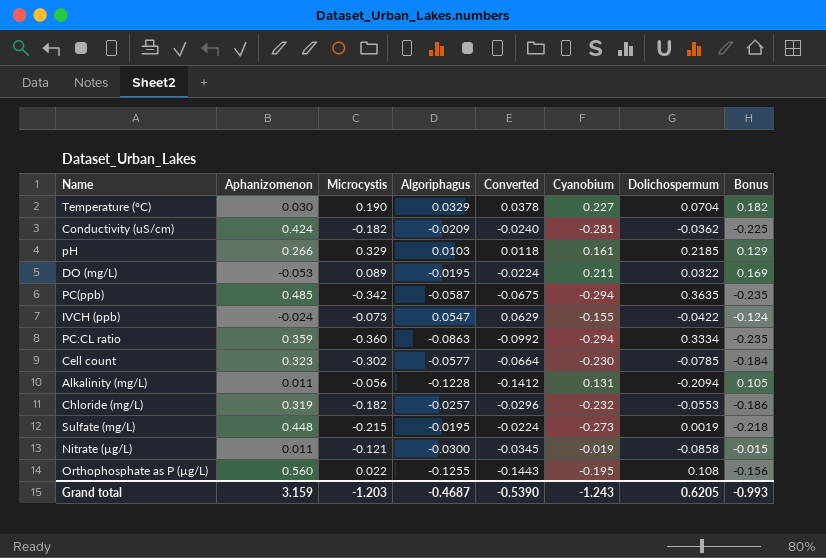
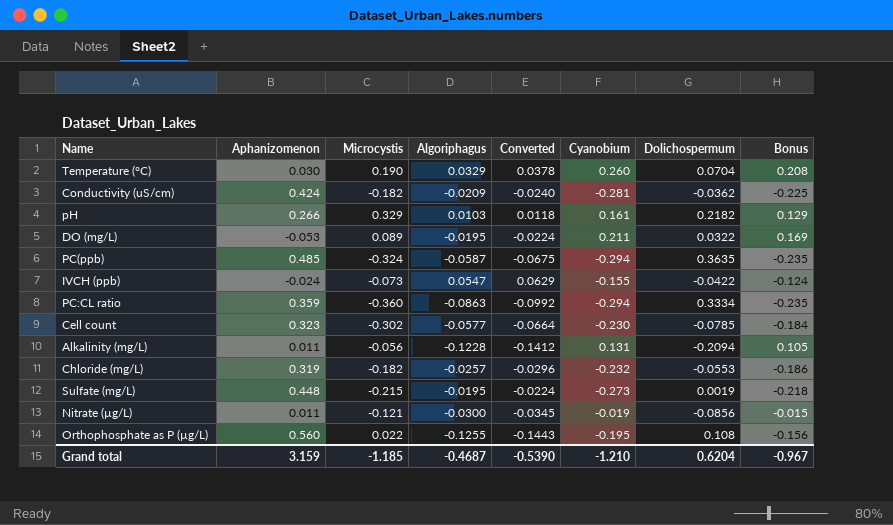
Temperature (°C) | Cyanobium: 0.227 -> 0.260
Temperature (°C) | Bonus: 0.182 -> 0.208
pH | Dolichospermum: 0.2185 -> 0.2182
PC(ppb) | Microcystis: -0.342 -> -0.324
Nitrate (µg/L) | Dolichospermum: -0.0858 -> -0.0856
Grand total | Microcystis: -1.203 -> -1.185
Grand total | Cyanobium: -1.243 -> -1.210
Grand total | Dolichospermum: 0.6205 -> 0.6204
Grand total | Bonus: -0.993 -> -0.967

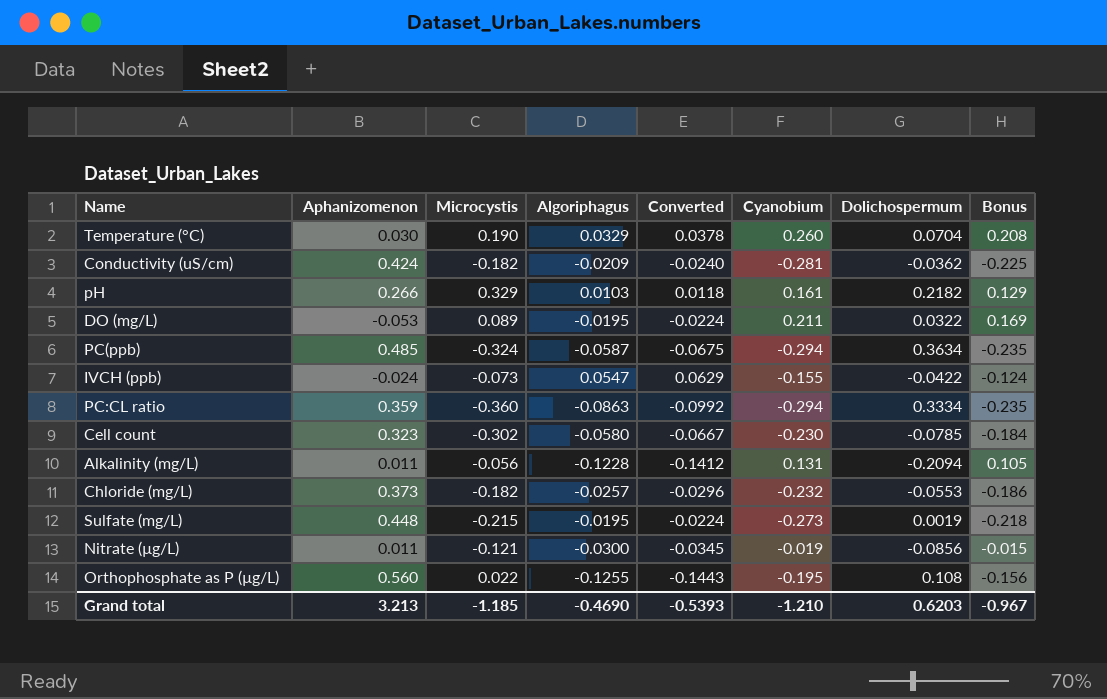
PC(ppb) | Dolichospermum: 0.3635 -> 0.3634
Cell count | Algoriphagus: -0.0577 -> -0.0580
Cell count | Converted: -0.0664 -> -0.0667
Chloride (mg/L) | Aphanizomenon: 0.319 -> 0.373
Grand total | Aphanizomenon: 3.159 -> 3.213
Grand total | Algoriphagus: -0.4687 -> -0.4690
Grand total | Converted: -0.5390 -> -0.5393
Grand total | Dolichospermum: 0.6204 -> 0.6203

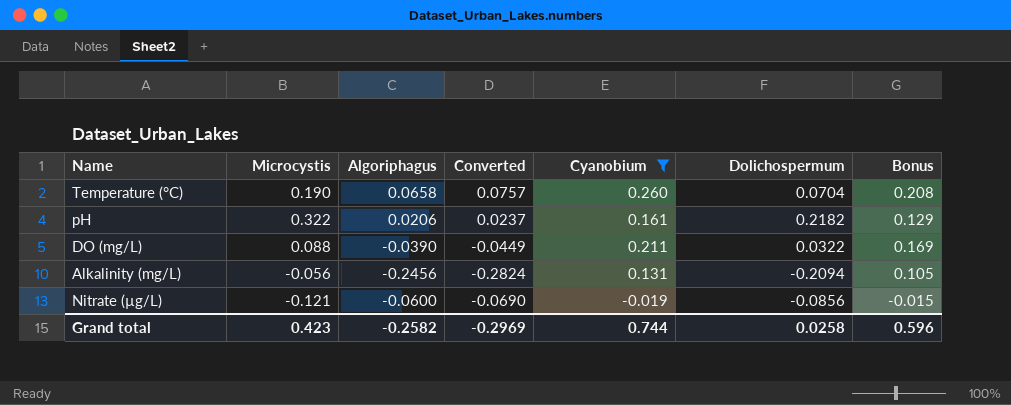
filter: none -> Cyanobium >= -0.019
column Aphanizomenon | position: 2 -> none
Temperature (°C) | Algoriphagus: 0.0329 -> 0.0658
Temperature (°C) | Converted: 0.0378 -> 0.0757
pH | Microcystis: 0.329 -> 0.322
pH | Algoriphagus: 0.0103 -> 0.0206
pH | Converted: 0.0118 -> 0.0237
DO (mg/L) | Microcystis: 0.089 -> 0.088
DO (mg/L) | Algoriphagus: -0.0195 -> -0.0390
DO (mg/L) | Converted: -0.0224 -> -0.0449
Alkalinity (mg/L) | Algoriphagus: -0.1228 -> -0.2456
Alkalinity (mg/L) | Converted: -0.1412 -> -0.2824
Nitrate (µg/L) | Algoriphagus: -0.0300 -> -0.0600
Nitrate (µg/L) | Converted: -0.0345 -> -0.0690
Grand total | Microcystis: -1.185 -> 0.423
Grand total | Algoriphagus: -0.4690 -> -0.2582
Grand total | Converted: -0.5393 -> -0.2969
Grand total | Cyanobium: -1.210 -> 0.744
Grand total | Dolichospermum: 0.6203 -> 0.0258
Grand total | Bonus: -0.967 -> 0.596

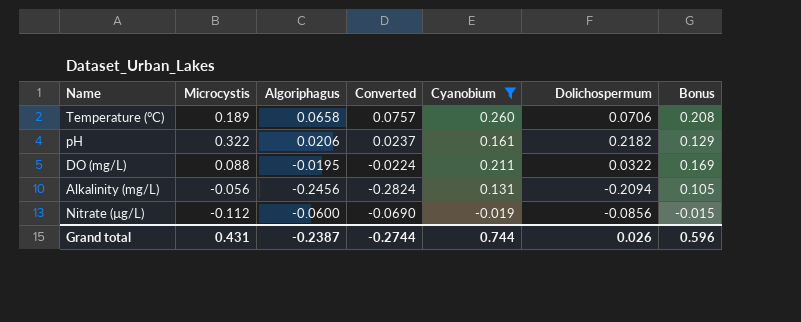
Temperature (°C) | Microcystis: 0.190 -> 0.189
Temperature (°C) | Dolichospermum: 0.0704 -> 0.0706
DO (mg/L) | Algoriphagus: -0.0390 -> -0.0195
DO (mg/L) | Converted: -0.0449 -> -0.0224
Nitrate (µg/L) | Microcystis: -0.121 -> -0.112
Grand total | Microcystis: 0.423 -> 0.431
Grand total | Algoriphagus: -0.2582 -> -0.2387
Grand total | Converted: -0.2969 -> -0.2744
Grand total | Dolichospermum: 0.0258 -> 0.026

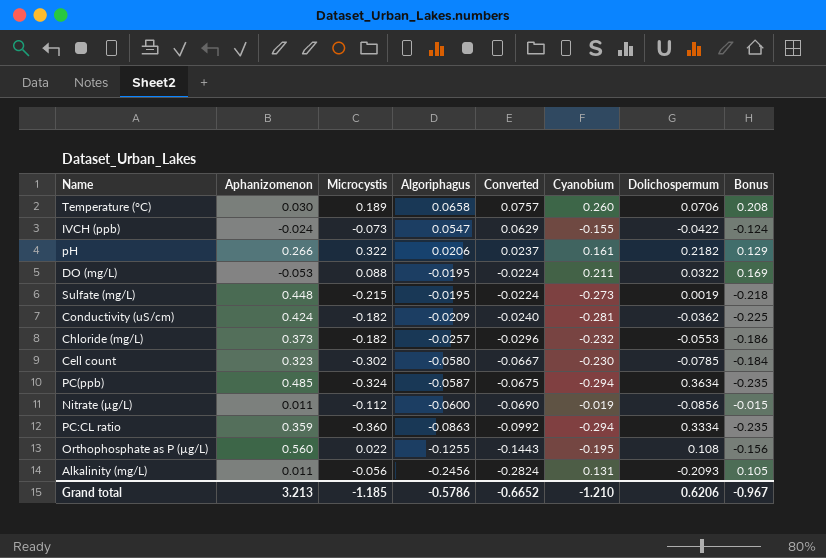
filter: Cyanobium >= -0.019 -> none
row order: none -> Algoriphagus descending
column Aphanizomenon | position: none -> 2
Alkalinity (mg/L) | Dolichospermum: -0.2094 -> -0.2093
Grand total | Microcystis: 0.431 -> -1.185
Grand total | Algoriphagus: -0.2387 -> -0.5786
Grand total | Converted: -0.2744 -> -0.6652
Grand total | Cyanobium: 0.744 -> -1.210
Grand total | Dolichospermum: 0.026 -> 0.6206
Grand total | Bonus: 0.596 -> -0.967

